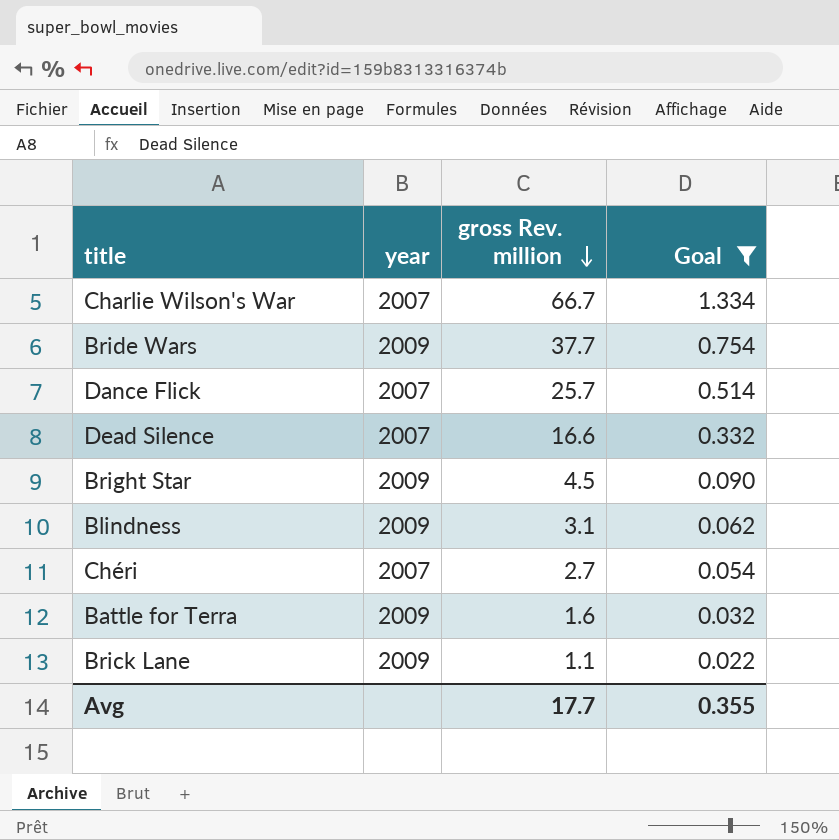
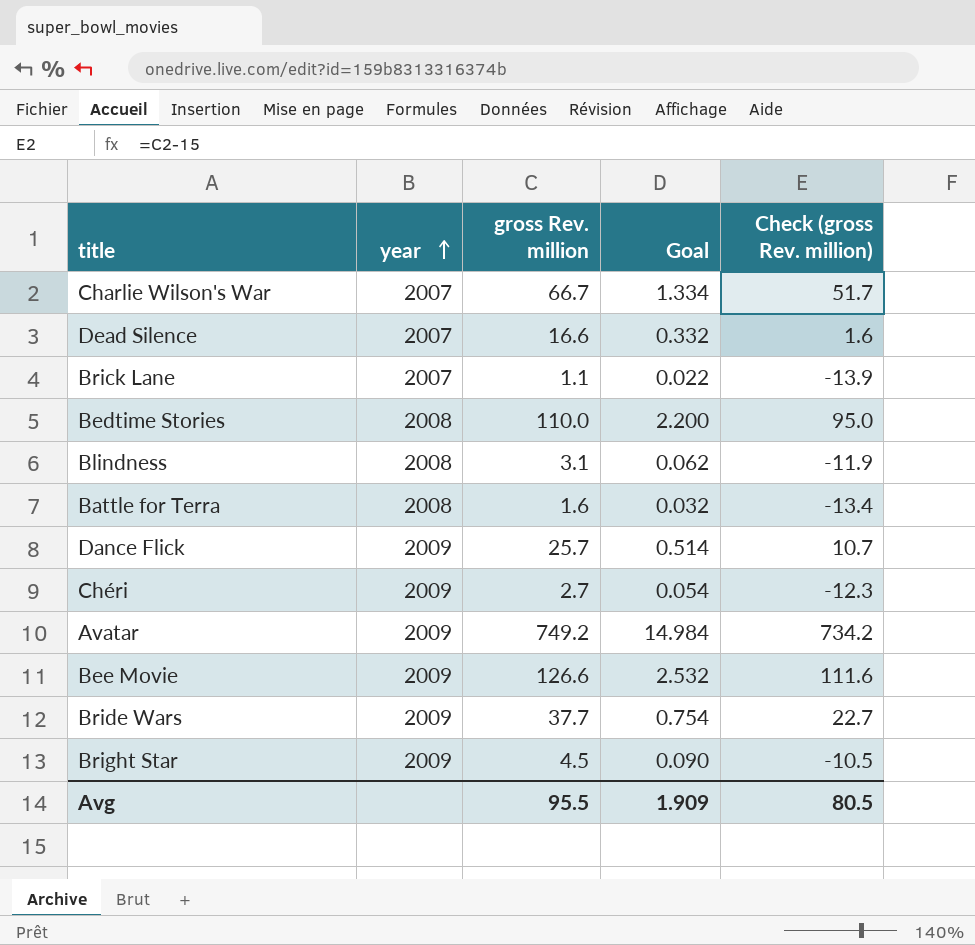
filter: Goal <= 1.334 -> none
row order: gross Rev. million descending -> year ascending
column Check (gross Rev. million) | formula: none -> [gross Rev. million] - 15
Brick Lane | year: 2009 -> 2007
Blindness | year: 2009 -> 2008
Battle for Terra | year: 2009 -> 2008
Dance Flick | year: 2007 -> 2009
Chéri | year: 2007 -> 2009
Avg | gross Rev. million: 17.7 -> 95.5
Avg | Goal: 0.355 -> 1.909

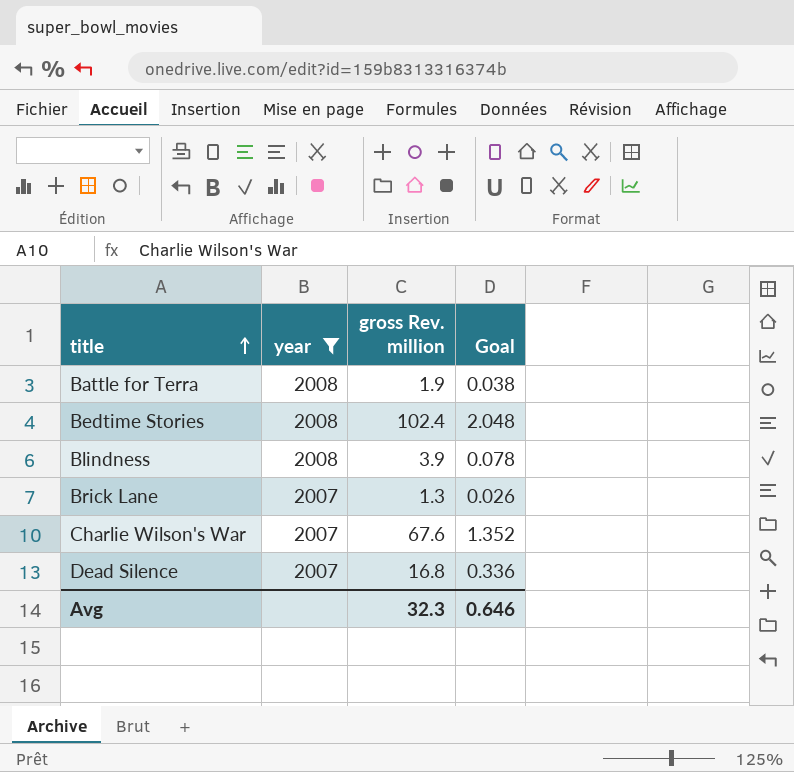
filter: none -> year != 2009
row order: year ascending -> title ascending
column Check (gross Rev. million) | formula: [gross Rev. million] - 15 -> none
Battle for Terra | gross Rev. million: 1.6 -> 1.9
Battle for Terra | Goal: 0.032 -> 0.038
Bedtime Stories | gross Rev. million: 110.0 -> 102.4
Bedtime Stories | Goal: 2.200 -> 2.048
Blindness | gross Rev. million: 3.1 -> 3.9
Blindness | Goal: 0.062 -> 0.078
Brick Lane | gross Rev. million: 1.1 -> 1.3
Brick Lane | Goal: 0.022 -> 0.026
Charlie Wilson's War | gross Rev. million: 66.7 -> 67.6
Charlie Wilson's War | Goal: 1.334 -> 1.352
Dead Silence | gross Rev. million: 16.6 -> 16.8
Dead Silence | Goal: 0.332 -> 0.336
Avg | gross Rev. million: 95.5 -> 32.3
Avg | Goal: 1.909 -> 0.646

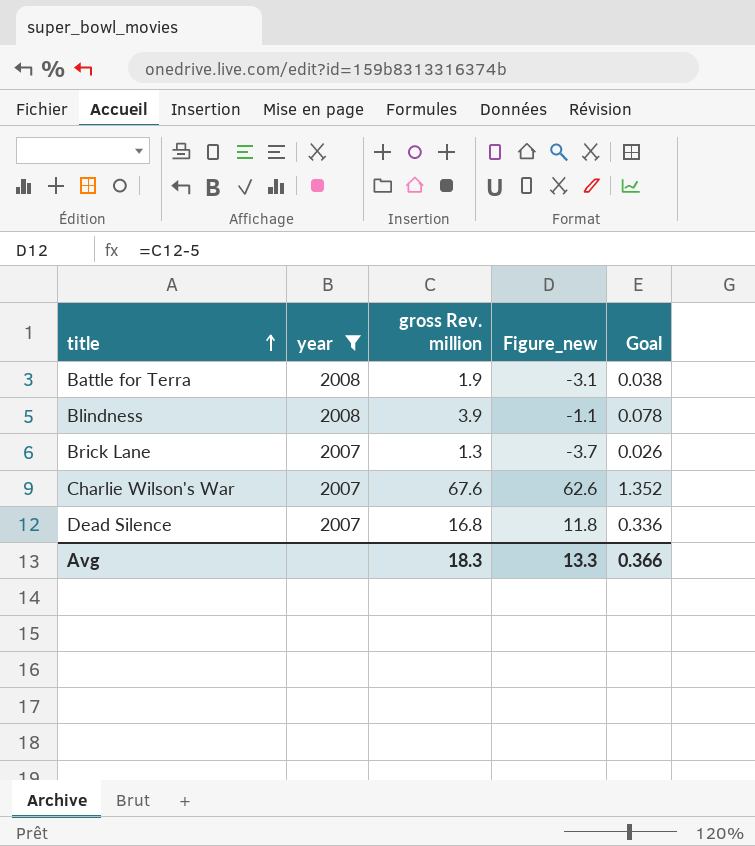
column Figure_new | formula: none -> [gross Rev. million] - 5
row Bedtime Stories: 2008 | 102.4 | 2.048 -> none
Avg | gross Rev. million: 32.3 -> 18.3
Avg | Goal: 0.646 -> 0.366

